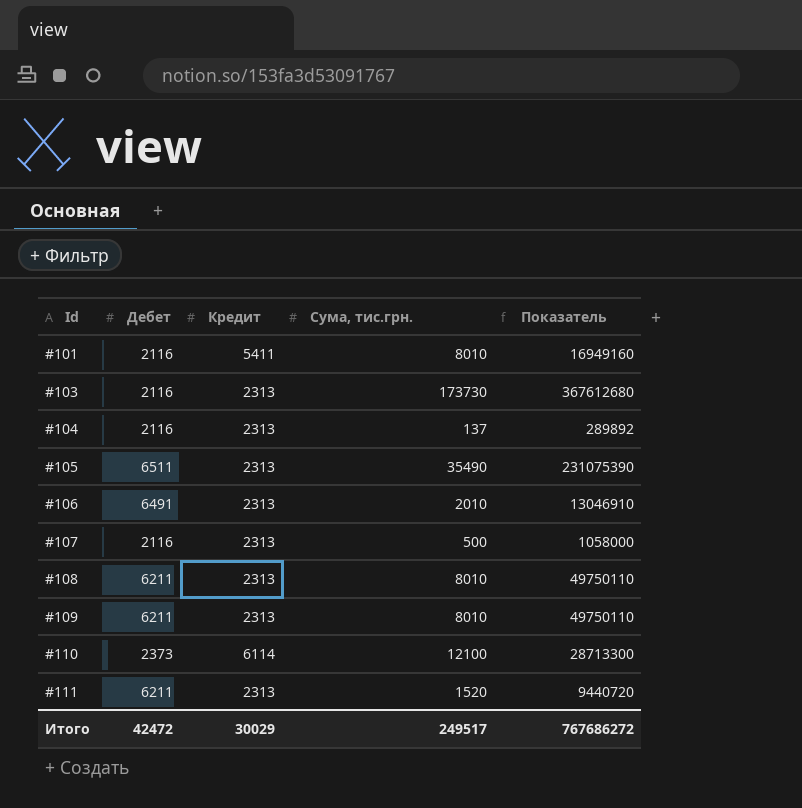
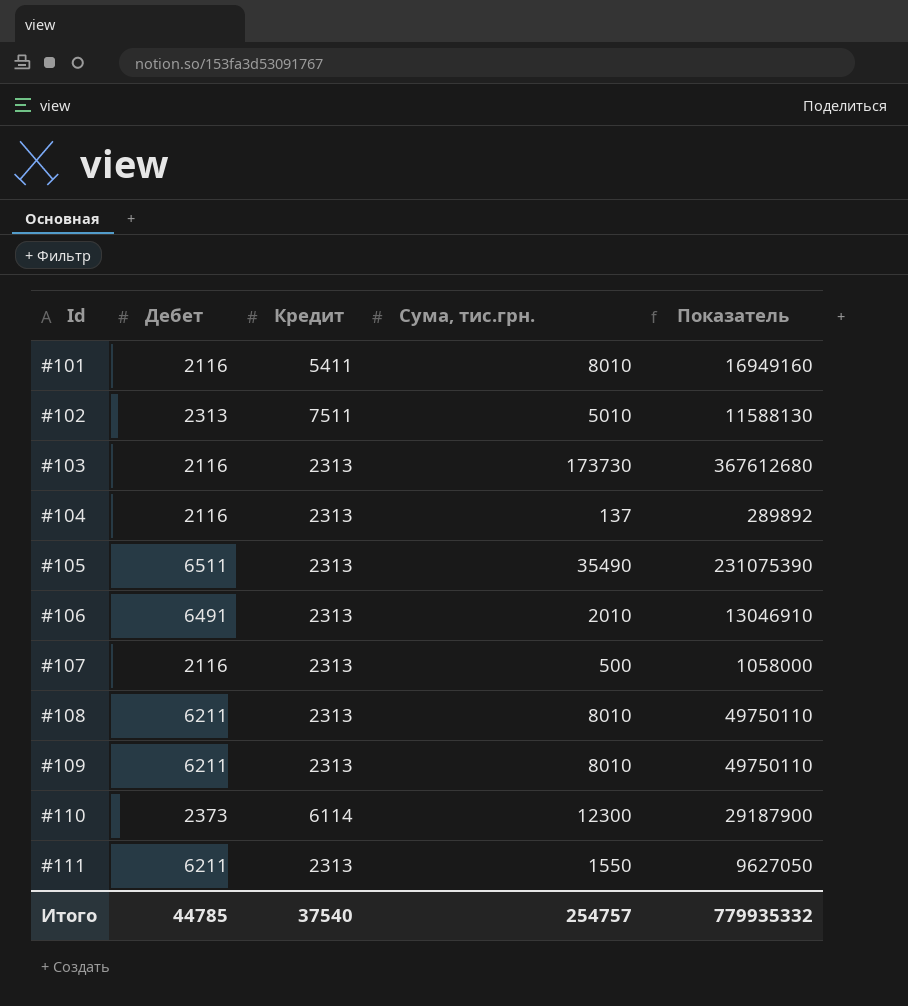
row #102: none -> 2313 | 7511 | 5010 | 11588130
#110 | Сума, тис.грн.: 12100 -> 12300
#110 | Показатель: 28713300 -> 29187900
#111 | Сума, тис.грн.: 1520 -> 1550
#111 | Показатель: 9440720 -> 9627050
Итого | Дебет: 42472 -> 44785
Итого | Кредит: 30029 -> 37540
Итого | Сума, тис.грн.: 249517 -> 254757
Итого | Показатель: 767686272 -> 779935332

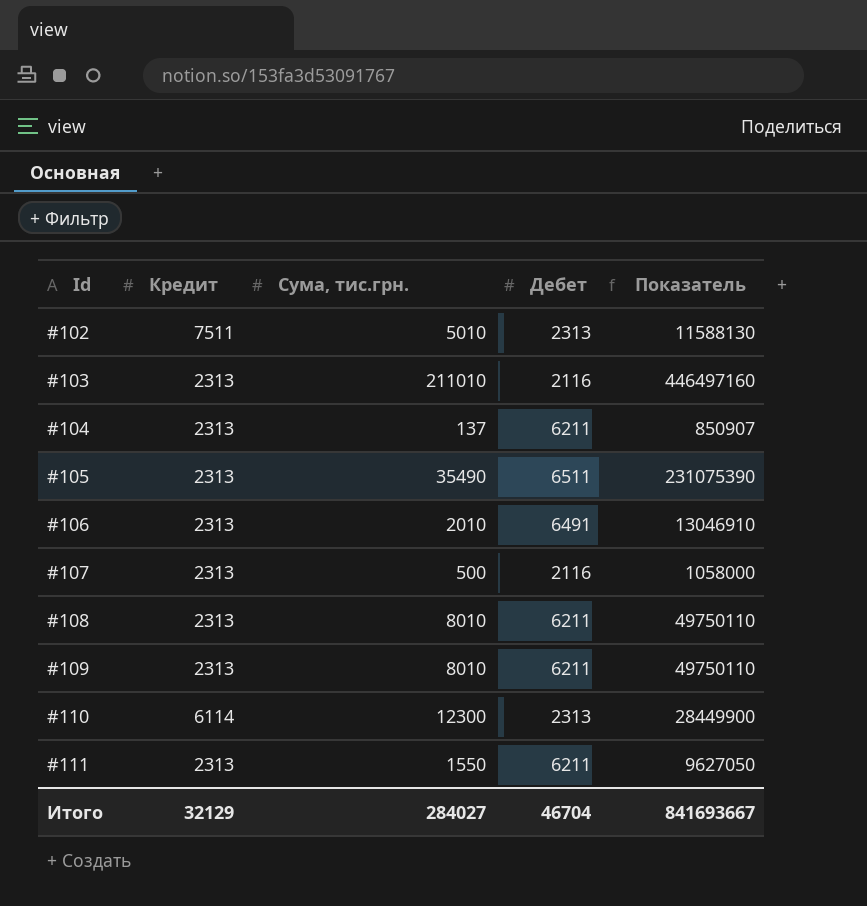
column Дебет | position: 2 -> 4
row #101: 2116 | 5411 | 8010 | 16949160 -> none
#103 | Сума, тис.грн.: 173730 -> 211010
#103 | Показатель: 367612680 -> 446497160
#104 | Дебет: 2116 -> 6211
#104 | Показатель: 289892 -> 850907
#110 | Дебет: 2373 -> 2313
#110 | Показатель: 29187900 -> 28449900
Итого | Кредит: 37540 -> 32129
Итого | Сума, тис.грн.: 254757 -> 284027
Итого | Дебет: 44785 -> 46704
Итого | Показатель: 779935332 -> 841693667

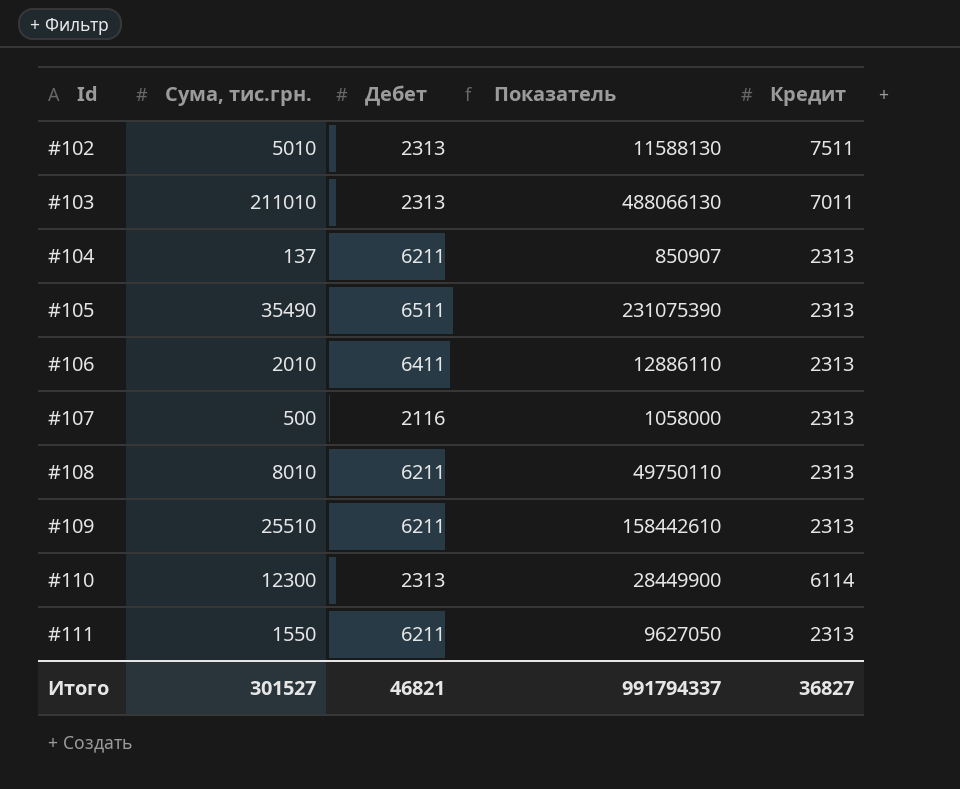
column Кредит | position: 2 -> 5
#103 | Дебет: 2116 -> 2313
#103 | Показатель: 446497160 -> 488066130
#103 | Кредит: 2313 -> 7011
#106 | Дебет: 6491 -> 6411
#106 | Показатель: 13046910 -> 12886110
#109 | Сума, тис.грн.: 8010 -> 25510
#109 | Показатель: 49750110 -> 158442610
Итого | Сума, тис.грн.: 284027 -> 301527
Итого | Дебет: 46704 -> 46821
Итого | Показатель: 841693667 -> 991794337
Итого | Кредит: 32129 -> 36827

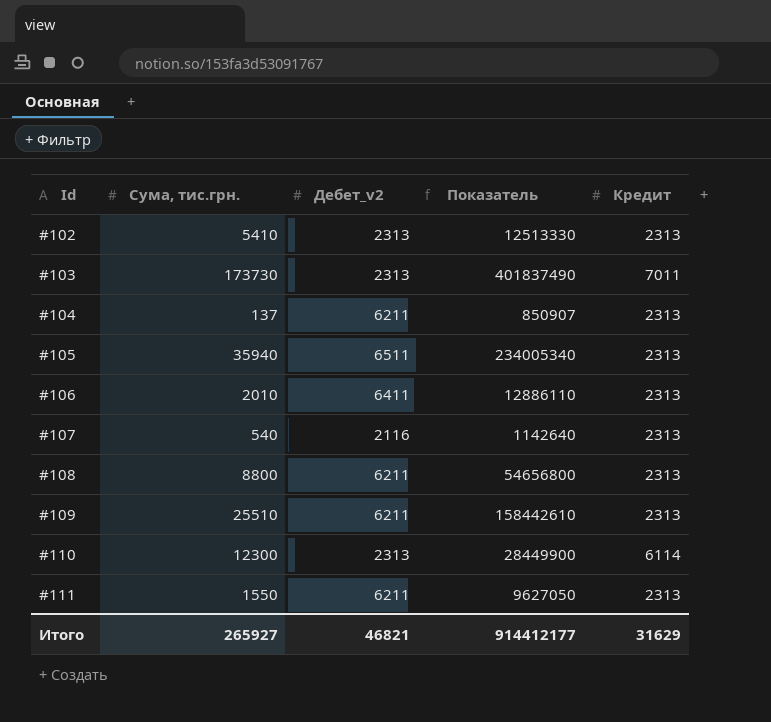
column name: Дебет -> Дебет_v2
#102 | Сума, тис.грн.: 5010 -> 5410
#102 | Показатель: 11588130 -> 12513330
#102 | Кредит: 7511 -> 2313
#103 | Сума, тис.грн.: 211010 -> 173730
#103 | Показатель: 488066130 -> 401837490
#105 | Сума, тис.грн.: 35490 -> 35940
#105 | Показатель: 231075390 -> 234005340
#107 | Сума, тис.грн.: 500 -> 540
#107 | Показатель: 1058000 -> 1142640
#108 | Сума, тис.грн.: 8010 -> 8800
#108 | Показатель: 49750110 -> 54656800
Итого | Сума, тис.грн.: 301527 -> 265927
Итого | Показатель: 991794337 -> 914412177
Итого | Кредит: 36827 -> 31629

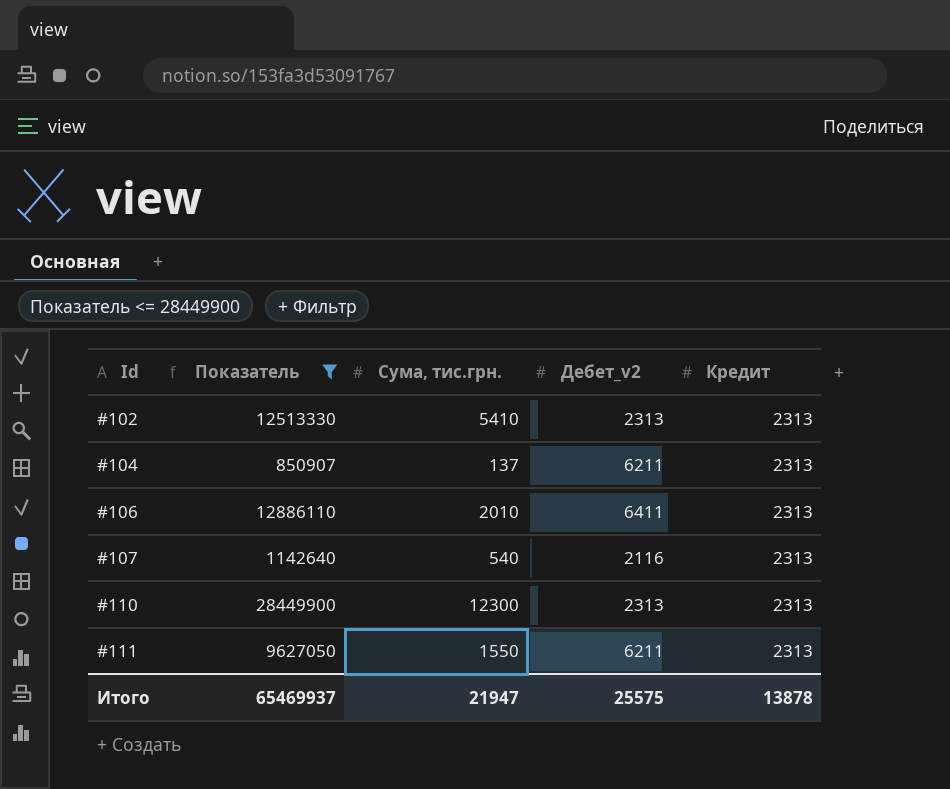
filter: none -> Показатель <= 28449900
column Показатель | position: 4 -> 2
#110 | Кредит: 6114 -> 2313
Итого | Показатель: 914412177 -> 65469937
Итого | Сума, тис.грн.: 265927 -> 21947
Итого | Дебет_v2: 46821 -> 25575
Итого | Кредит: 31629 -> 13878

